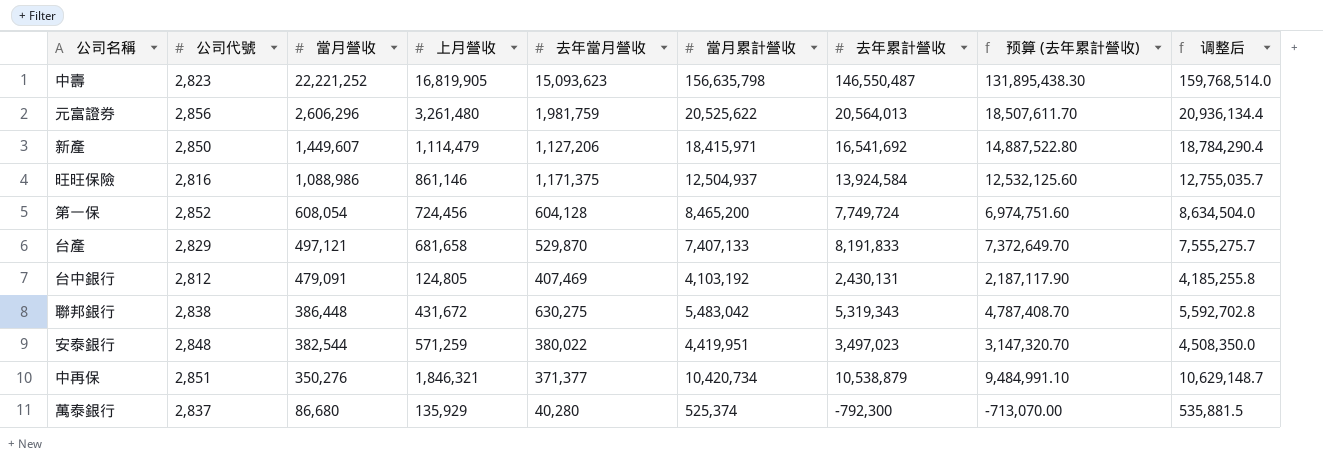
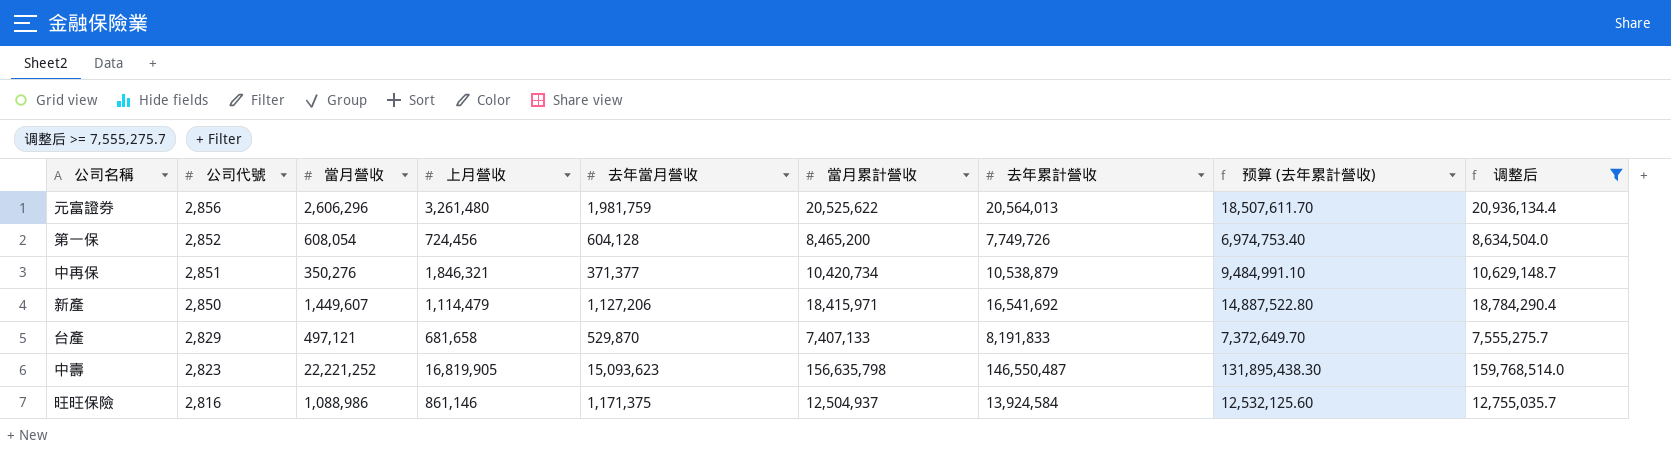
filter: none -> 调整后 >= 7,555,275.7
row order: 當月營收 descending -> 公司代號 descending
第一保 | 去年累計營收: 7,749,724 -> 7,749,726
第一保 | 预算 (去年累計營收): 6,974,751.60 -> 6,974,753.40

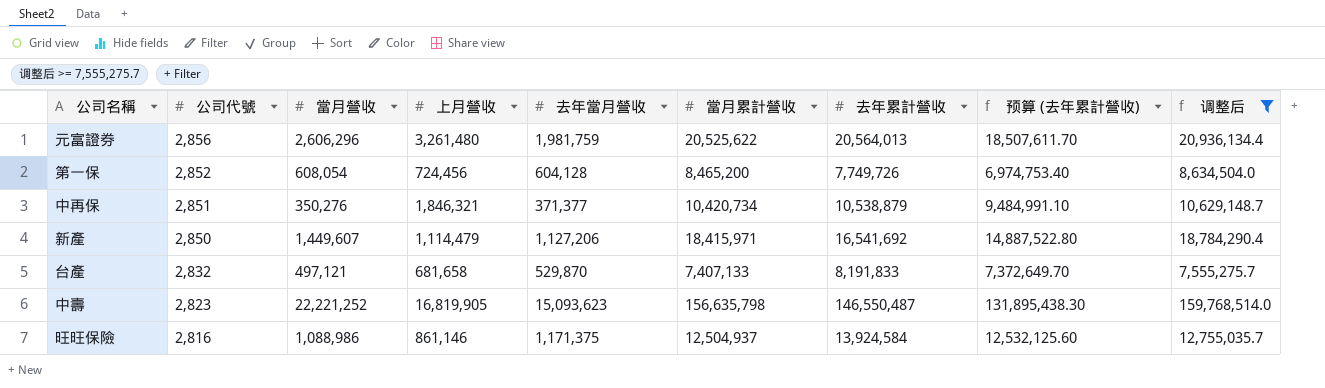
台產 | 公司代號: 2,829 -> 2,832

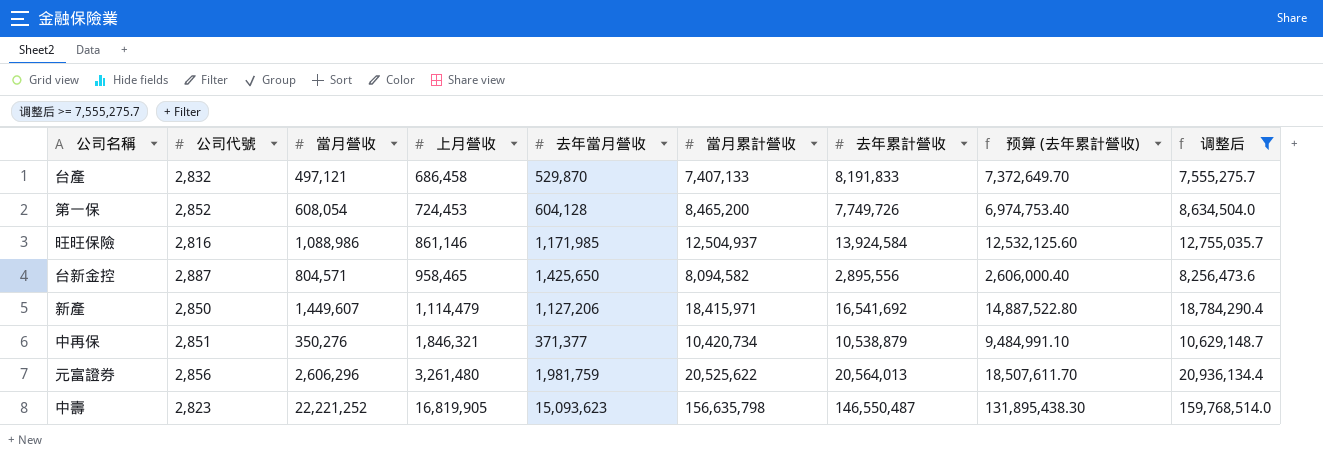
row order: 公司代號 descending -> 上月營收 ascending
台產 | 上月營收: 681,658 -> 686,458
第一保 | 上月營收: 724,456 -> 724,453
旺旺保險 | 去年當月營收: 1,171,375 -> 1,171,985
row 台新金控: none -> 2,887 | 804,571 | 958,465 | 1,425,650 | 8,094,582 | 2,895,556 | 2,606,000.40 | 8,256,473.6

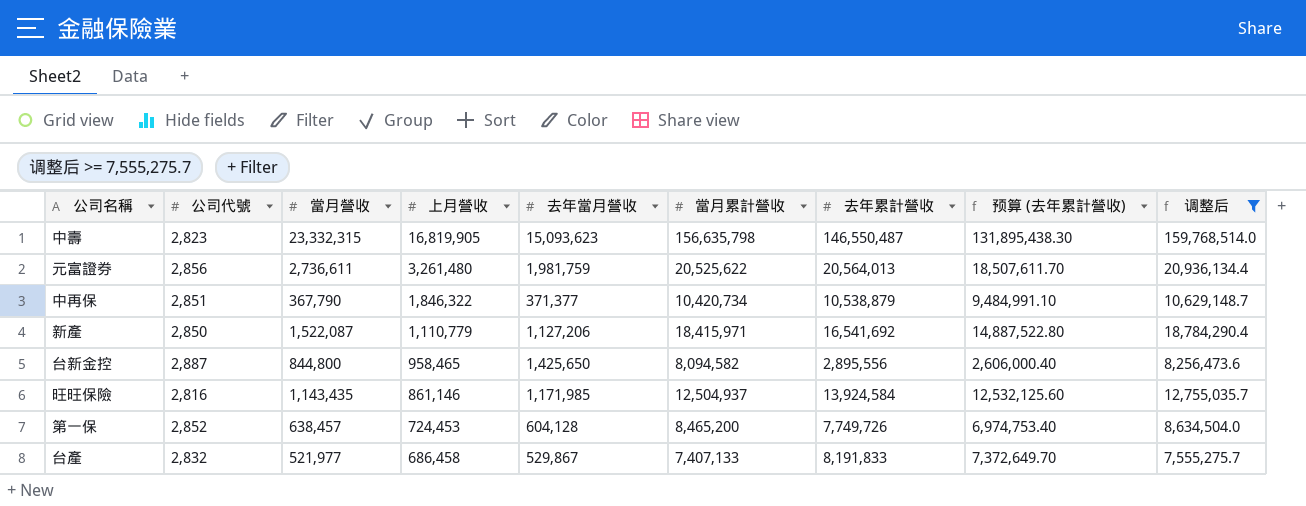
row order: 上月營收 ascending -> 上月營收 descending
中壽 | 當月營收: 22,221,252 -> 23,332,315
元富證券 | 當月營收: 2,606,296 -> 2,736,611
中再保 | 當月營收: 350,276 -> 367,790
中再保 | 上月營收: 1,846,321 -> 1,846,322
新產 | 當月營收: 1,449,607 -> 1,522,087
新產 | 上月營收: 1,114,479 -> 1,110,779
台新金控 | 當月營收: 804,571 -> 844,800
旺旺保險 | 當月營收: 1,088,986 -> 1,143,435
第一保 | 當月營收: 608,054 -> 638,457
台產 | 當月營收: 497,121 -> 521,977
台產 | 去年當月營收: 529,870 -> 529,867

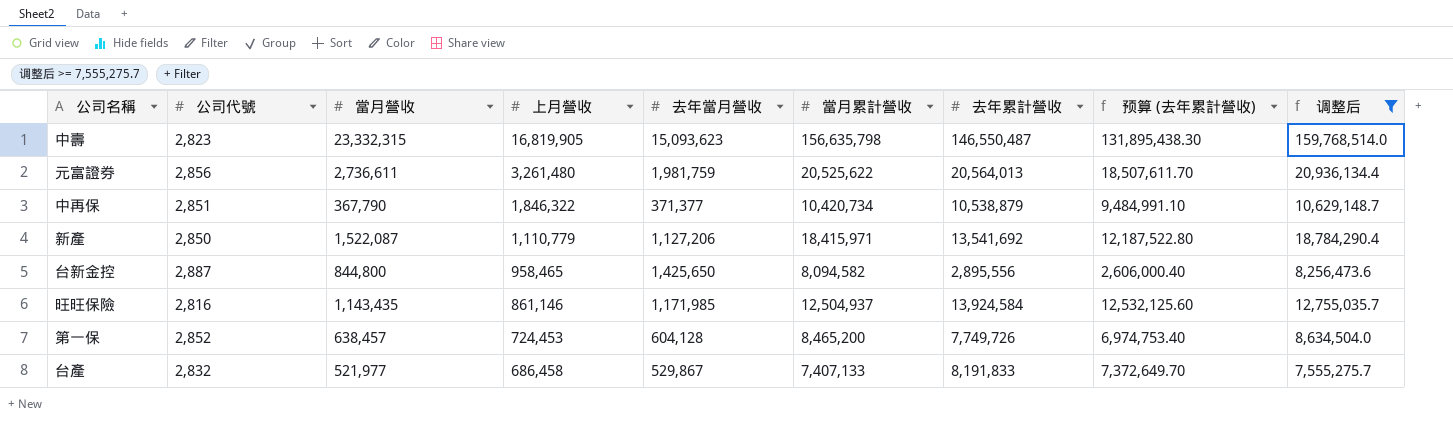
新產 | 去年累計營收: 16,541,692 -> 13,541,692
新產 | 预算 (去年累計營收): 14,887,522.80 -> 12,187,522.80

